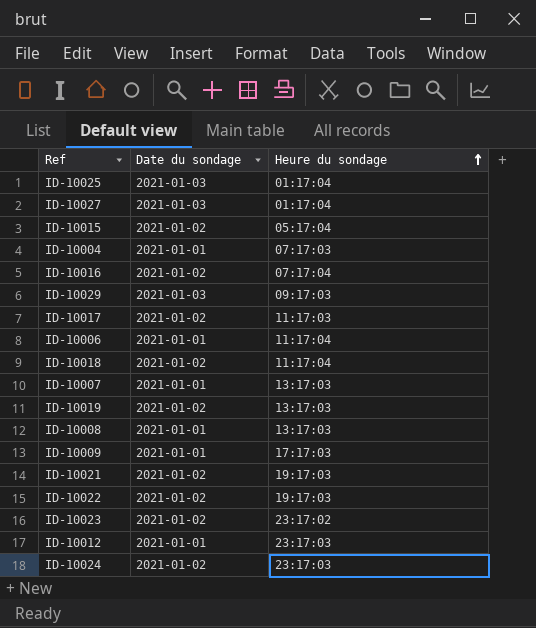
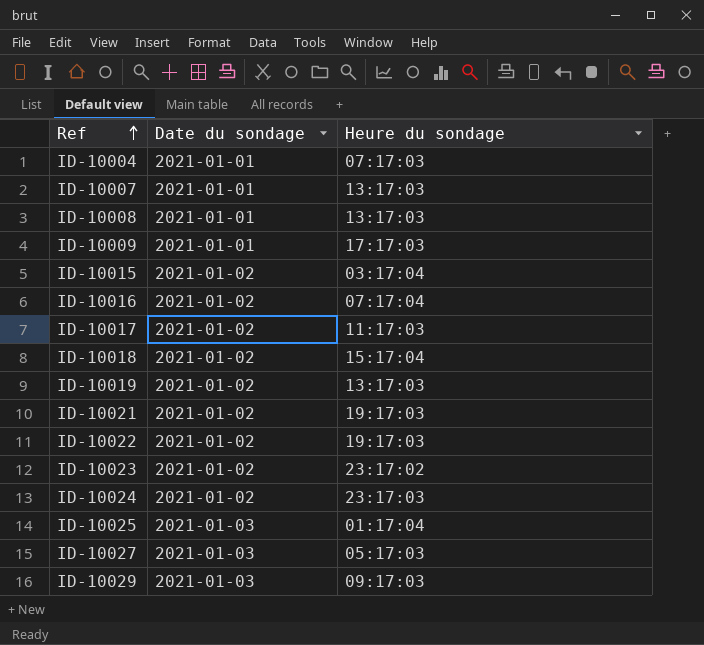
row order: Heure du sondage ascending -> Ref ascending
row ID-10006: 2021-01-01 | 11:17:04 -> none
row ID-10012: 2021-01-01 | 23:17:03 -> none
ID-10015 | Heure du sondage: 05:17:04 -> 03:17:04
ID-10018 | Heure du sondage: 11:17:04 -> 15:17:04
ID-10027 | Heure du sondage: 01:17:04 -> 05:17:03

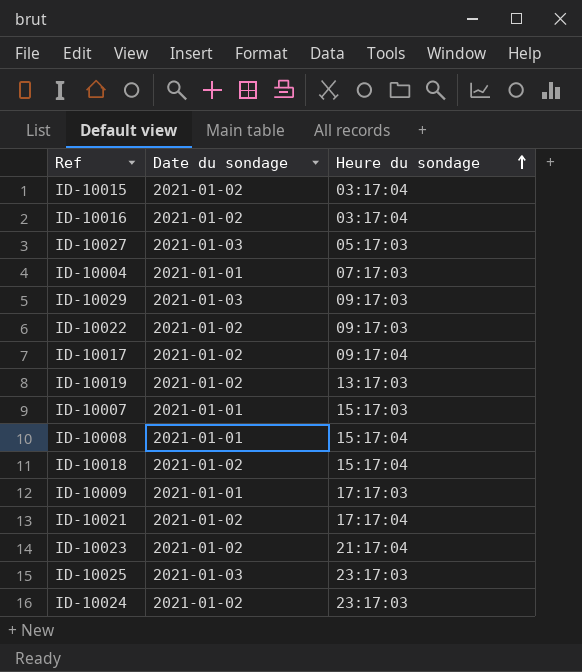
row order: Ref ascending -> Heure du sondage ascending
ID-10016 | Heure du sondage: 07:17:04 -> 03:17:04
ID-10022 | Heure du sondage: 19:17:03 -> 09:17:03
ID-10017 | Heure du sondage: 11:17:03 -> 09:17:04
ID-10007 | Heure du sondage: 13:17:03 -> 15:17:03
ID-10008 | Heure du sondage: 13:17:03 -> 15:17:04
ID-10021 | Heure du sondage: 19:17:03 -> 17:17:04
ID-10023 | Heure du sondage: 23:17:02 -> 21:17:04
ID-10025 | Heure du sondage: 01:17:04 -> 23:17:03

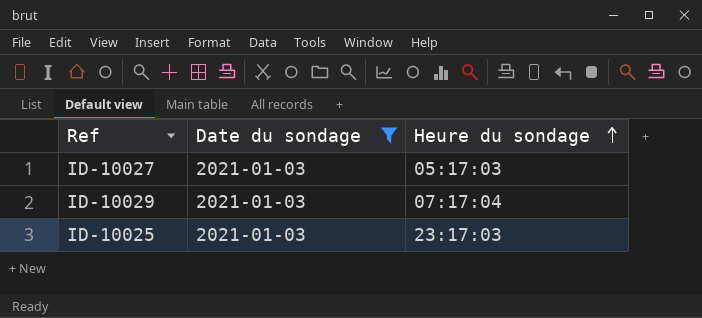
filter: none -> Date du sondage = 2021-01-03
ID-10029 | Heure du sondage: 09:17:03 -> 07:17:04

